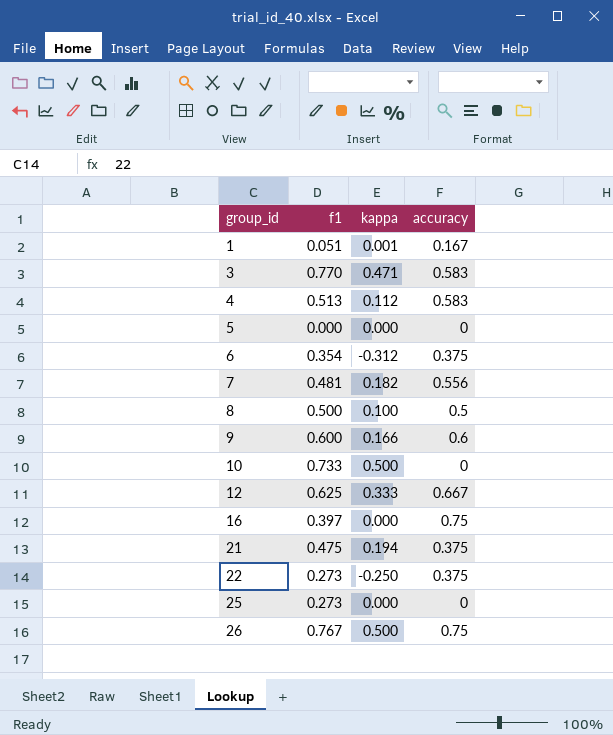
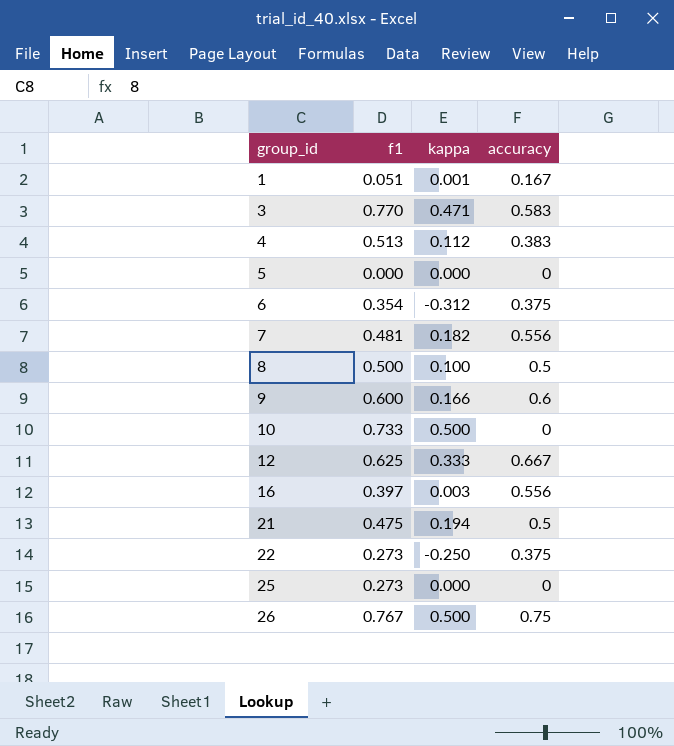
4 | accuracy: 0.583 -> 0.383
16 | kappa: 0.000 -> 0.003
16 | accuracy: 0.75 -> 0.556
21 | accuracy: 0.375 -> 0.5

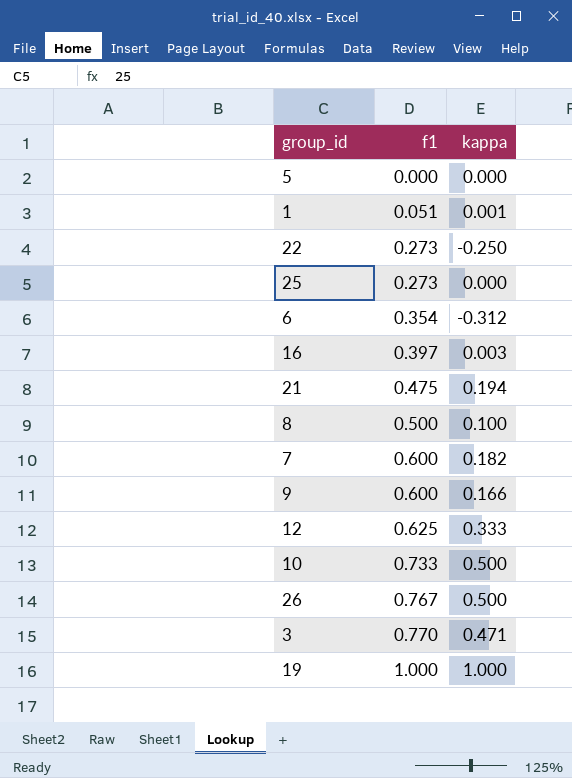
row order: group_id ascending -> f1 ascending
column accuracy | position: 4 -> none
row 4: 0.513 | 0.112 | 0.383 -> none
7 | f1: 0.481 -> 0.600
row 19: none -> 1.000 | 1.000

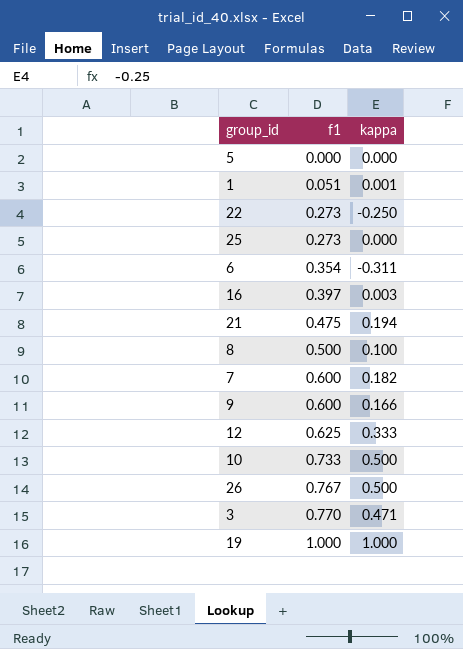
6 | kappa: -0.312 -> -0.311

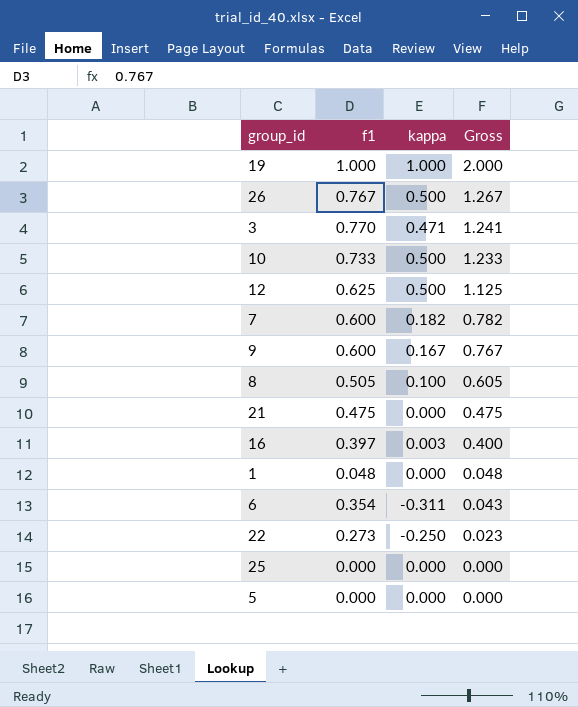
row order: f1 ascending -> Gross descending
column Gross | formula: none -> [f1] + [kappa]
12 | kappa: 0.333 -> 0.500
9 | kappa: 0.166 -> 0.167
8 | f1: 0.500 -> 0.505
21 | kappa: 0.194 -> 0.000
1 | f1: 0.051 -> 0.048
1 | kappa: 0.001 -> 0.000
25 | f1: 0.273 -> 0.000

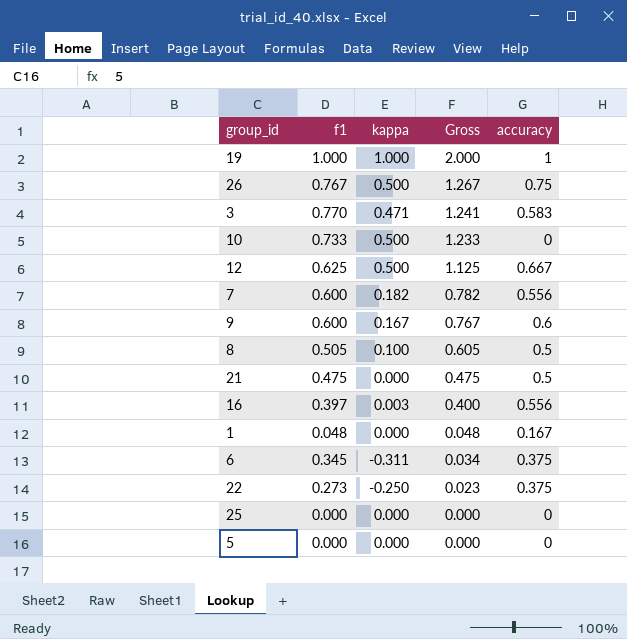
column accuracy | position: none -> 5
6 | f1: 0.354 -> 0.345
6 | Gross: 0.043 -> 0.034

